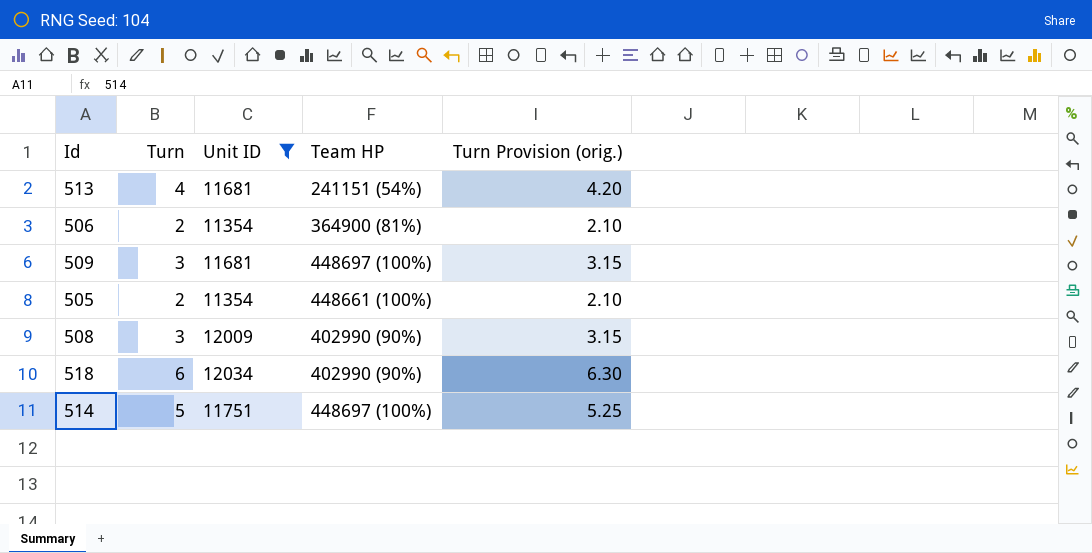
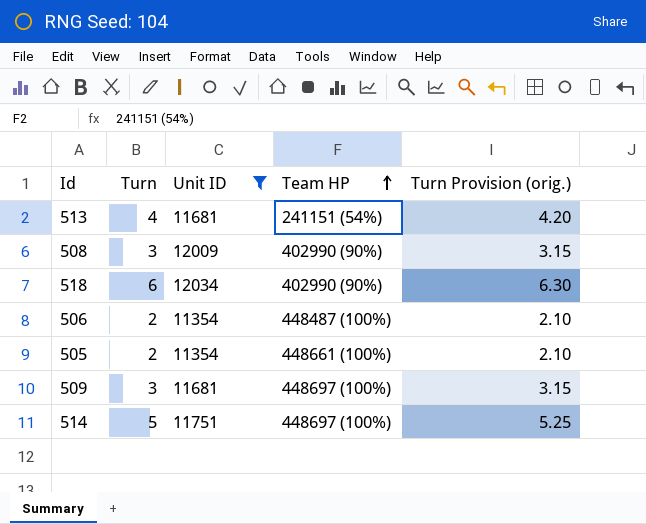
row order: none -> Team HP ascending
506 | Team HP: 364900 (81%) -> 448487 (100%)

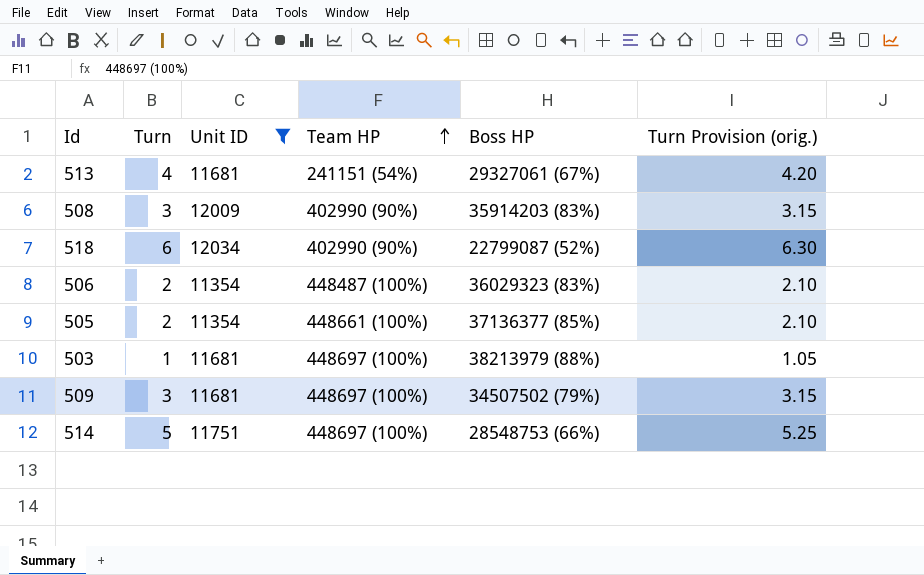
column Boss HP | position: none -> 5
row 503: none -> 1 | 11681 | 448697 (100%) | 38213979 (88%) | 1.05

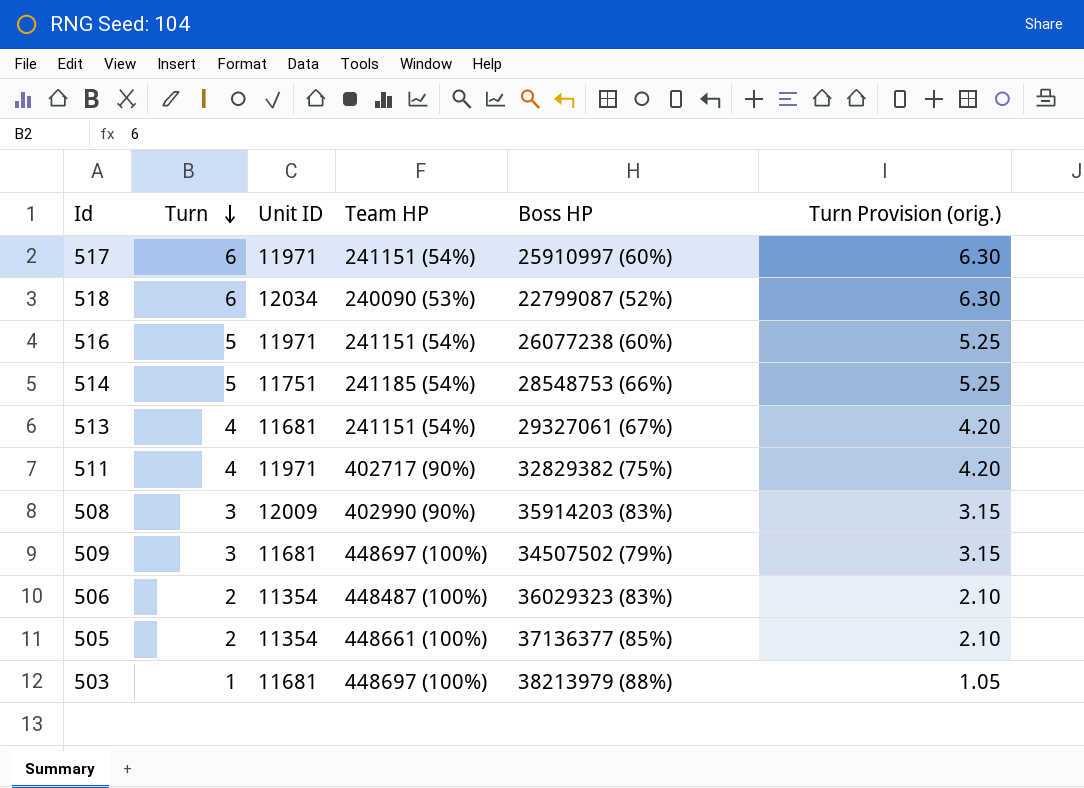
filter: Unit ID != 11971 -> none
row order: Team HP ascending -> Turn descending
518 | Team HP: 402990 (90%) -> 240090 (53%)
514 | Team HP: 448697 (100%) -> 241185 (54%)

